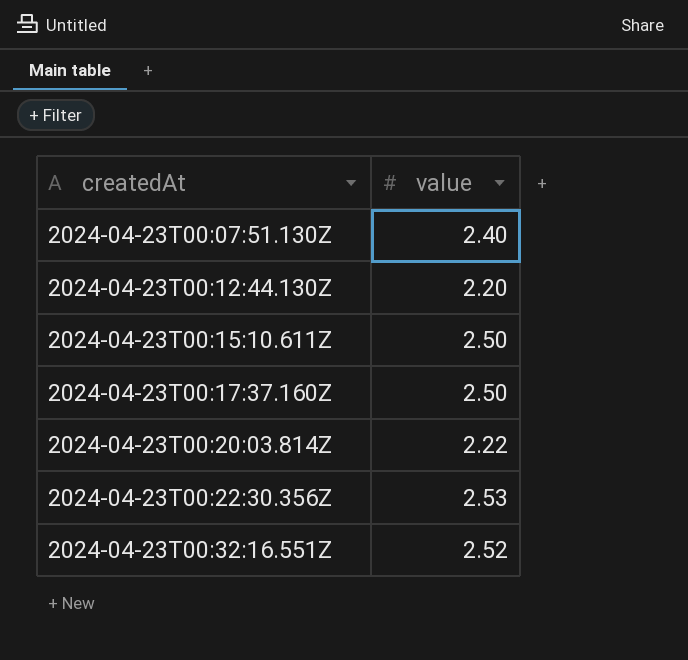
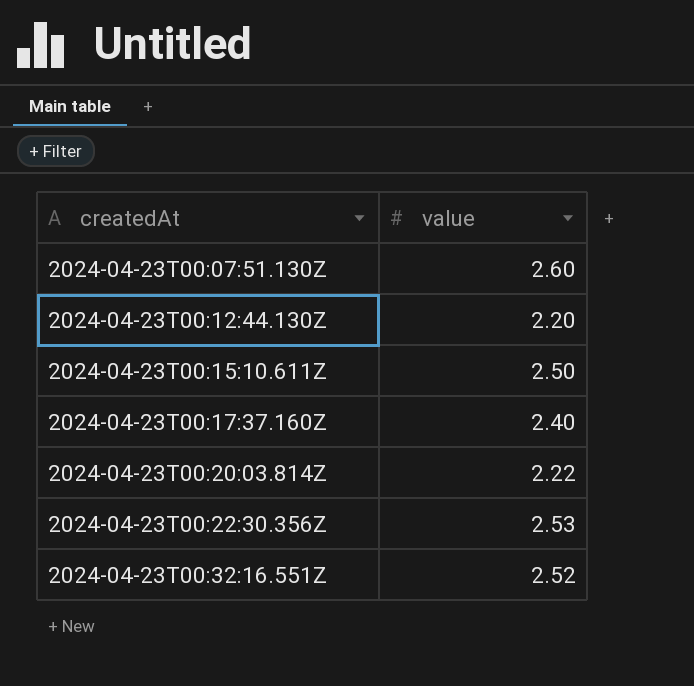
2024-04-23T00:07:51.130Z | value: 2.40 -> 2.60
2024-04-23T00:17:37.160Z | value: 2.50 -> 2.40

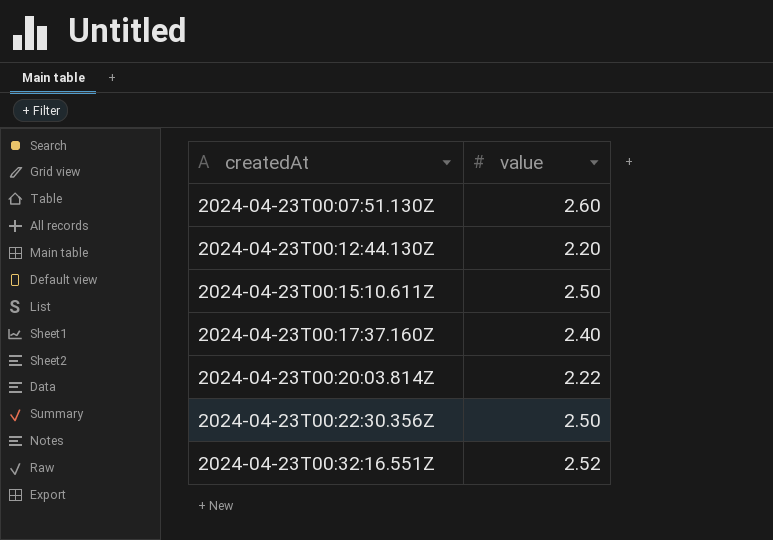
2024-04-23T00:22:30.356Z | value: 2.53 -> 2.50

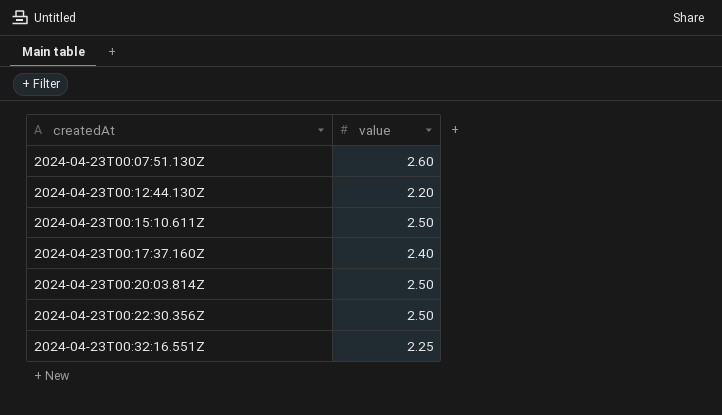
2024-04-23T00:20:03.814Z | value: 2.22 -> 2.50
2024-04-23T00:32:16.551Z | value: 2.52 -> 2.25

